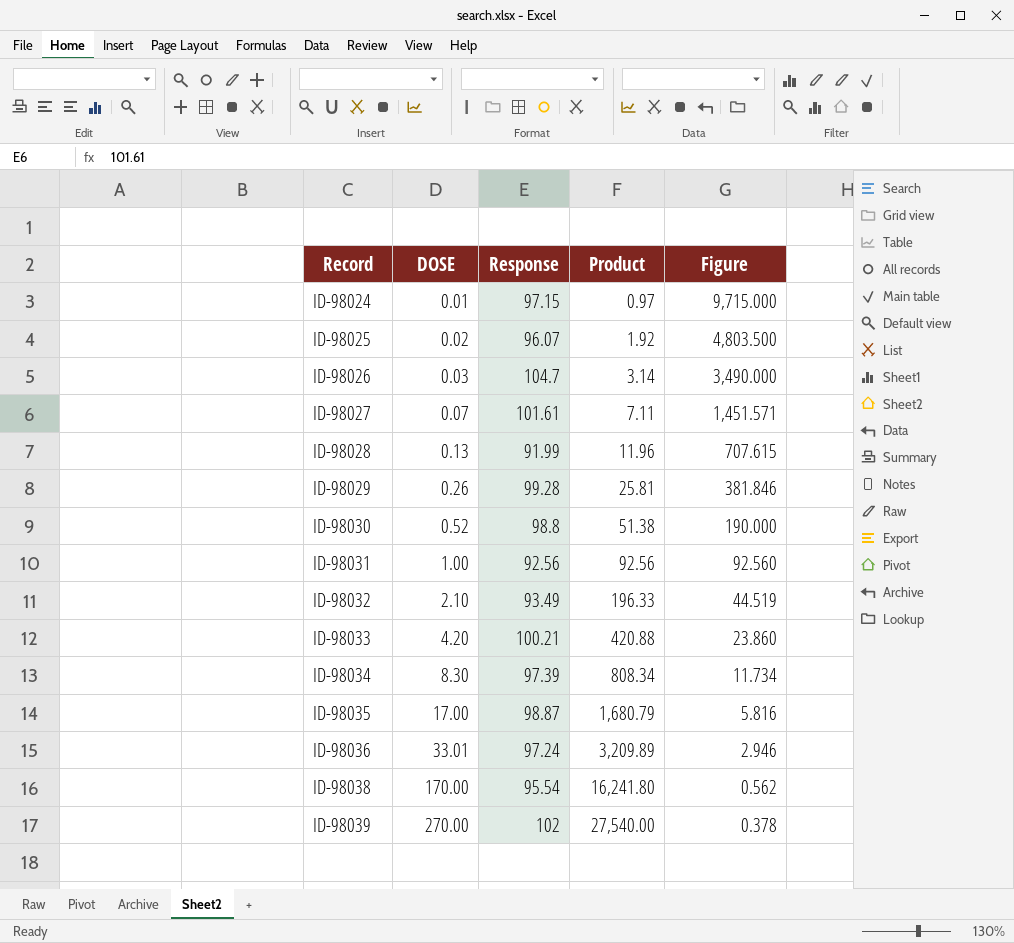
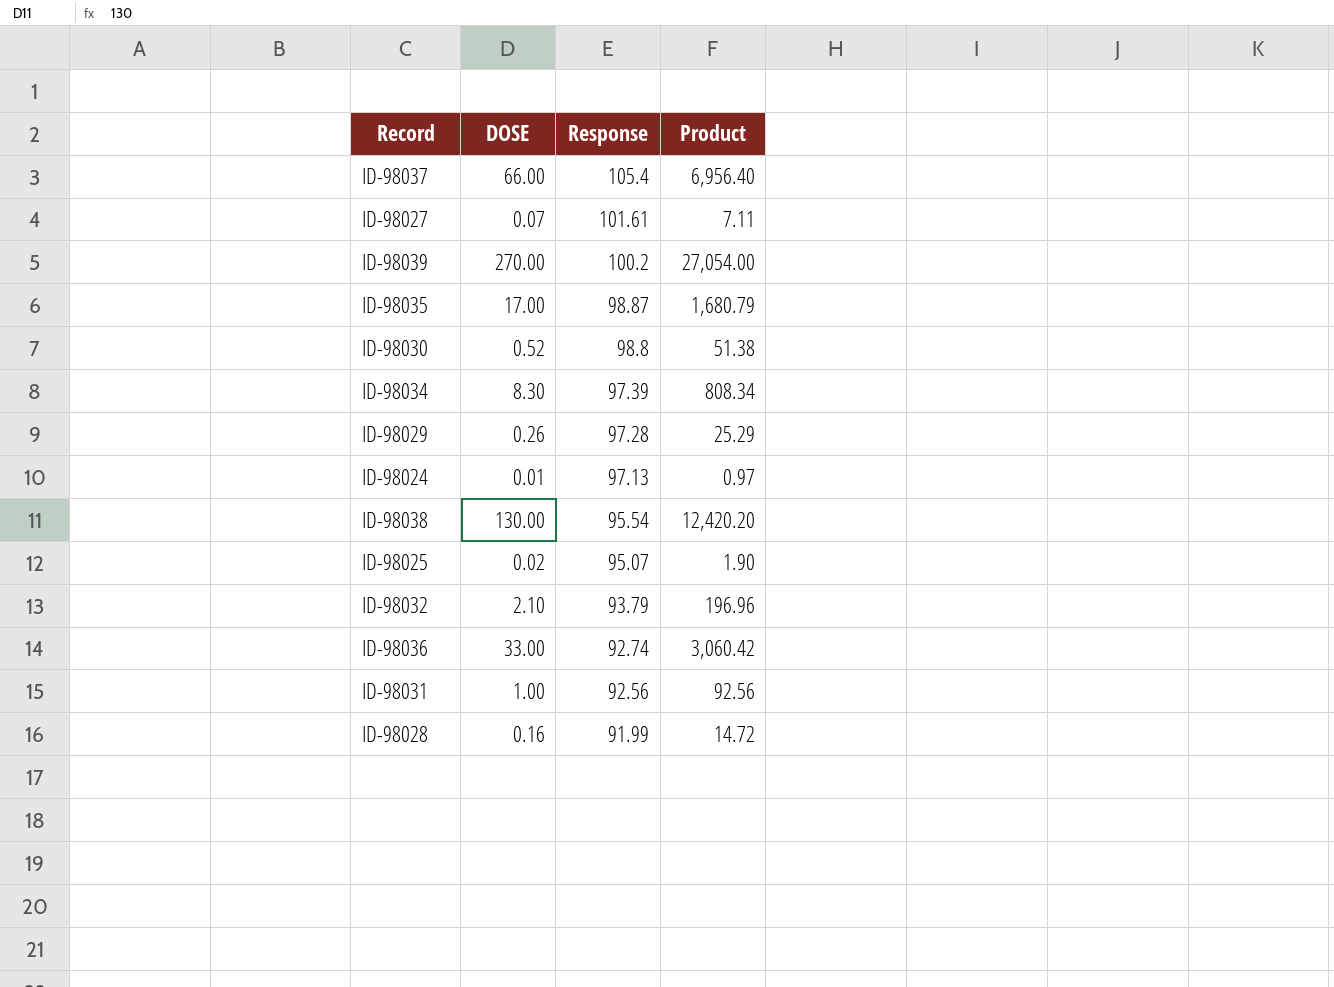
row order: Record ascending -> Response descending
column Figure | formula: [Response] / [DOSE] -> none
row ID-98026: 0.03 | 104.7 | 3.14 | 3,490.000 -> none
row ID-98033: 4.20 | 100.21 | 420.88 | 23.860 -> none
row ID-98037: none -> 66.00 | 105.4 | 6,956.40
ID-98039 | Response: 102 -> 100.2
ID-98039 | Product: 27,540.00 -> 27,054.00
ID-98029 | Response: 99.28 -> 97.28
ID-98029 | Product: 25.81 -> 25.29
ID-98024 | Response: 97.15 -> 97.13
ID-98038 | DOSE: 170.00 -> 130.00
ID-98038 | Product: 16,241.80 -> 12,420.20
ID-98025 | Response: 96.07 -> 95.07
ID-98025 | Product: 1.92 -> 1.90
ID-98032 | Response: 93.49 -> 93.79
ID-98032 | Product: 196.33 -> 196.96
ID-98036 | DOSE: 33.01 -> 33.00
ID-98036 | Response: 97.24 -> 92.74
ID-98036 | Product: 3,209.89 -> 3,060.42
ID-98028 | DOSE: 0.13 -> 0.16
ID-98028 | Product: 11.96 -> 14.72

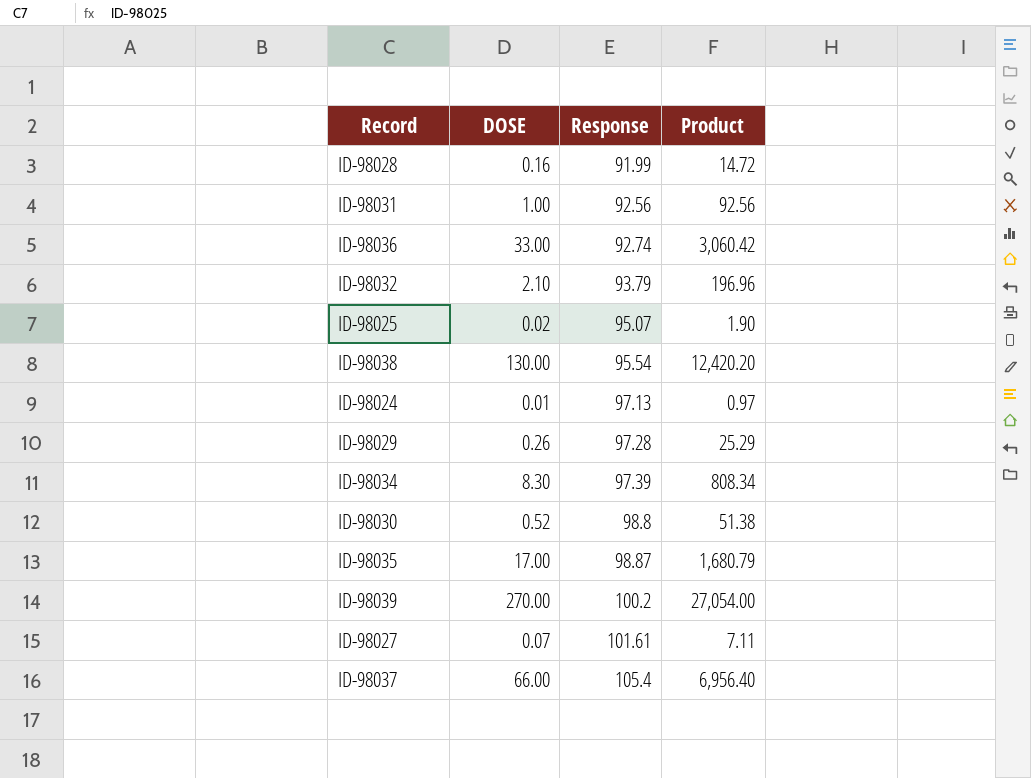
row order: Response descending -> Response ascending

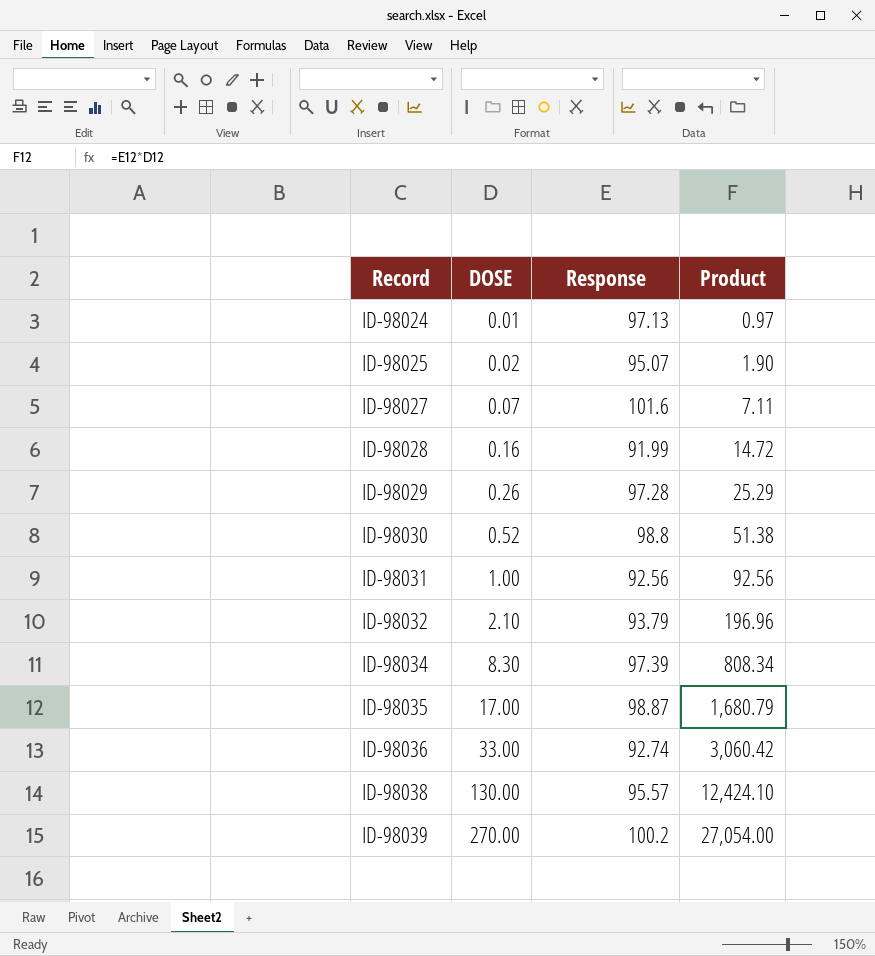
row order: Response ascending -> Record ascending
row ID-98037: 66.00 | 105.4 | 6,956.40 -> none
ID-98027 | Response: 101.61 -> 101.6
ID-98038 | Response: 95.54 -> 95.57
ID-98038 | Product: 12,420.20 -> 12,424.10

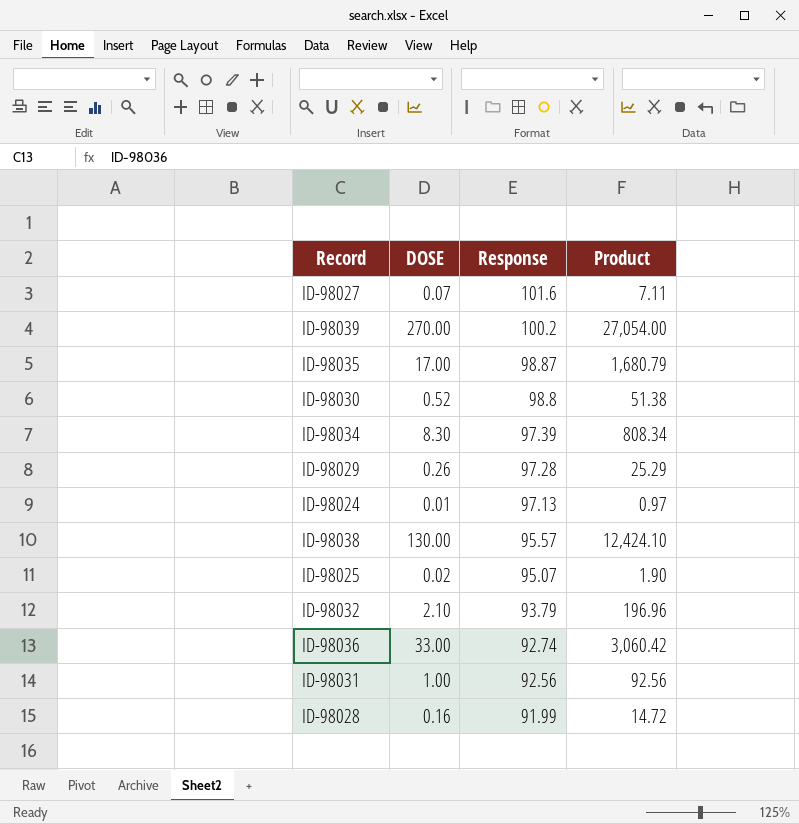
row order: Record ascending -> Response descending

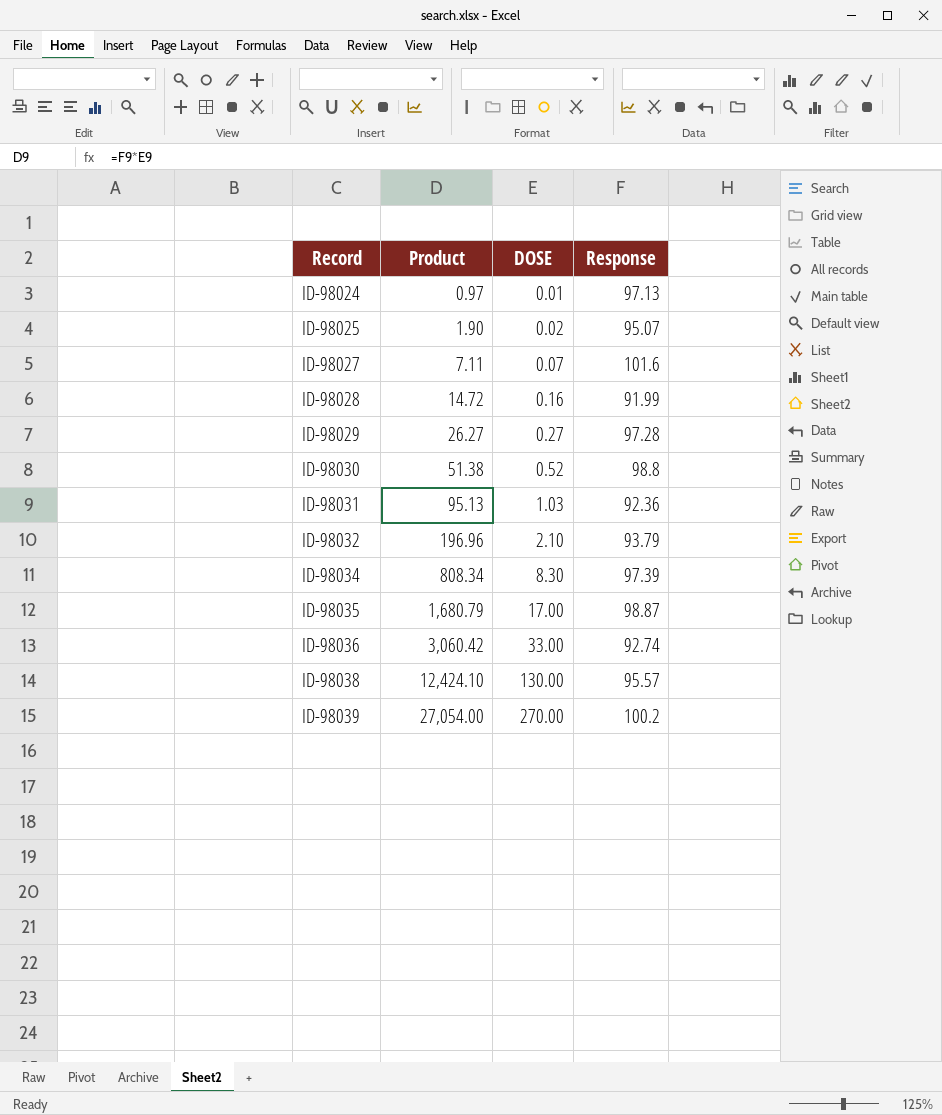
row order: Response descending -> Record ascending
column Product | position: 4 -> 2
ID-98029 | Product: 25.29 -> 26.27
ID-98029 | DOSE: 0.26 -> 0.27
ID-98031 | Product: 92.56 -> 95.13
ID-98031 | DOSE: 1.00 -> 1.03
ID-98031 | Response: 92.56 -> 92.36

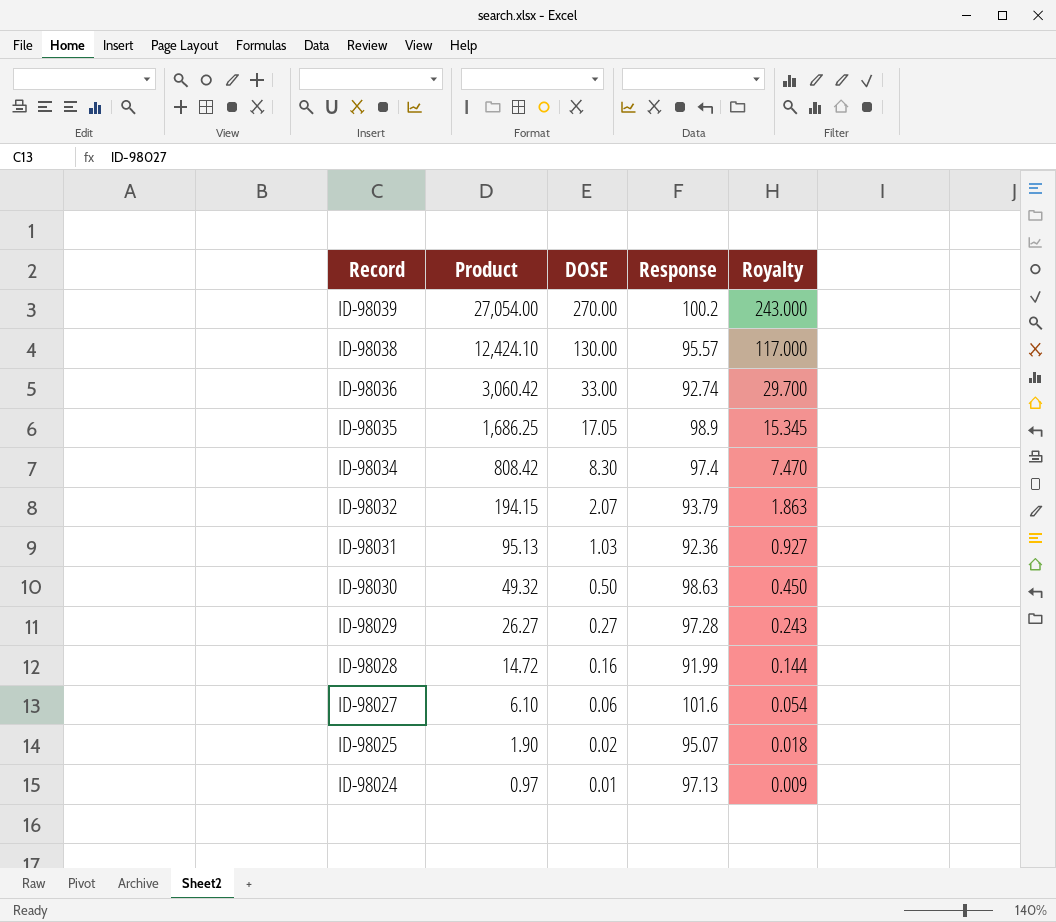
row order: Record ascending -> Record descending
column Royalty | formula: none -> [DOSE] * 0.9
ID-98035 | Product: 1,680.79 -> 1,686.25
ID-98035 | DOSE: 17.00 -> 17.05
ID-98035 | Response: 98.87 -> 98.9
ID-98034 | Product: 808.34 -> 808.42
ID-98034 | Response: 97.39 -> 97.4
ID-98032 | Product: 196.96 -> 194.15
ID-98032 | DOSE: 2.10 -> 2.07
ID-98030 | Product: 51.38 -> 49.32
ID-98030 | DOSE: 0.52 -> 0.50
ID-98030 | Response: 98.8 -> 98.63
ID-98027 | Product: 7.11 -> 6.10
ID-98027 | DOSE: 0.07 -> 0.06

